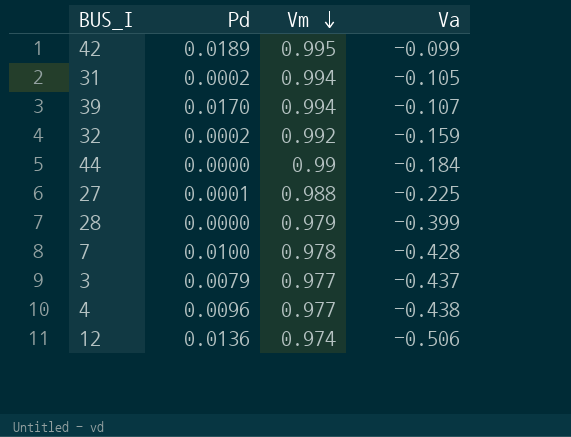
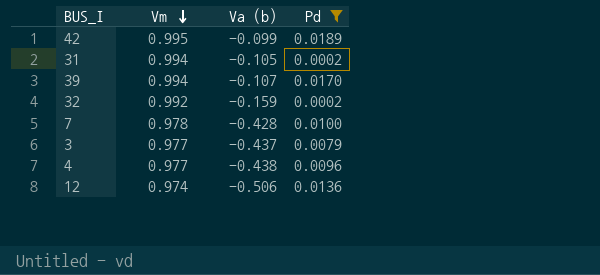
filter: none -> Pd >= 0.0002
column name: Va -> Va (b)
column Pd | position: 2 -> 4

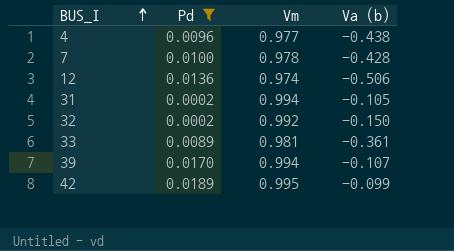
row order: Vm descending -> BUS_I ascending
column Pd | position: 4 -> 2
row 3: 0.977 | -0.437 | 0.0079 -> none
32 | Va (b): -0.159 -> -0.150
row 33: none -> 0.0089 | 0.981 | -0.361

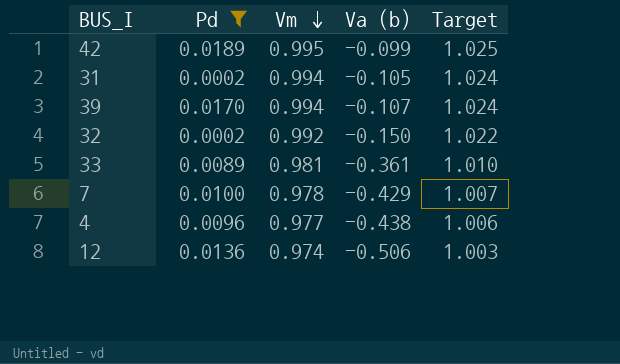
row order: BUS_I ascending -> Vm descending
column Target | formula: none -> [Vm] * 1.03
7 | Va (b): -0.428 -> -0.429

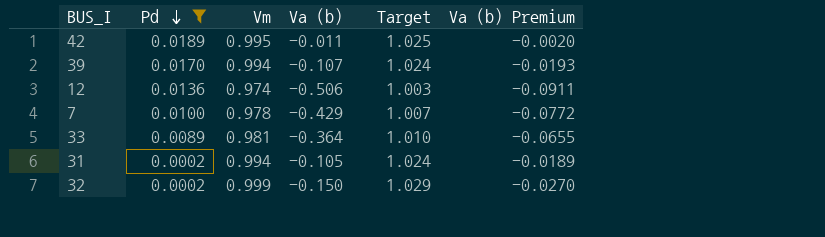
row order: Vm descending -> Pd descending
column Va (b) Premium | formula: none -> [Va (b)] * 0.18
row 4: 0.0096 | 0.977 | -0.438 | 1.006 -> none
42 | Va (b): -0.099 -> -0.011
33 | Va (b): -0.361 -> -0.364
32 | Vm: 0.992 -> 0.999
32 | Target: 1.022 -> 1.029

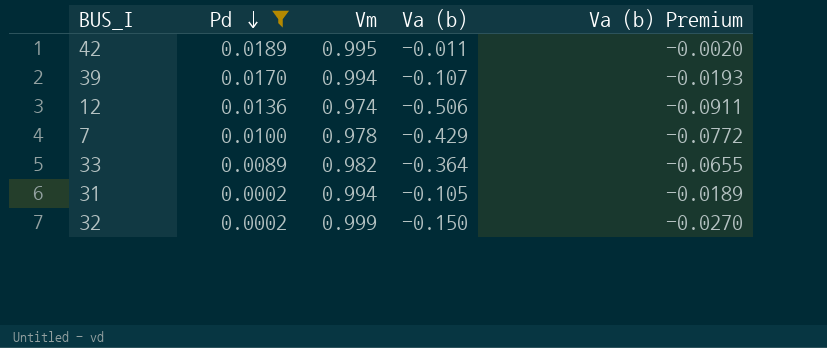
column Target | formula: [Vm] * 1.03 -> none
33 | Vm: 0.981 -> 0.982

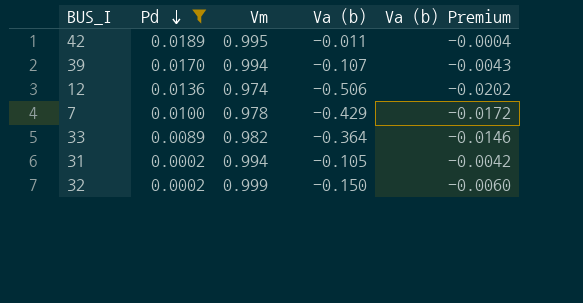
column Va (b) Premium | formula: [Va (b)] * 0.18 -> [Va (b)] * 0.04

